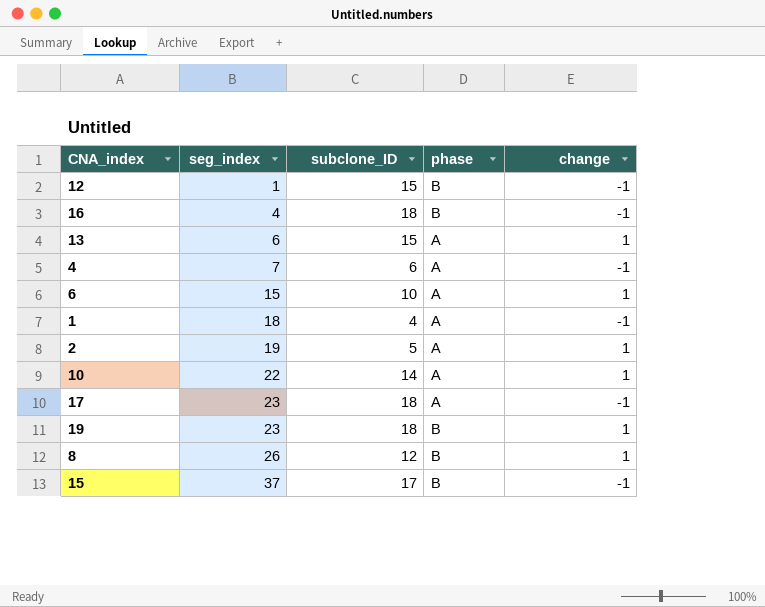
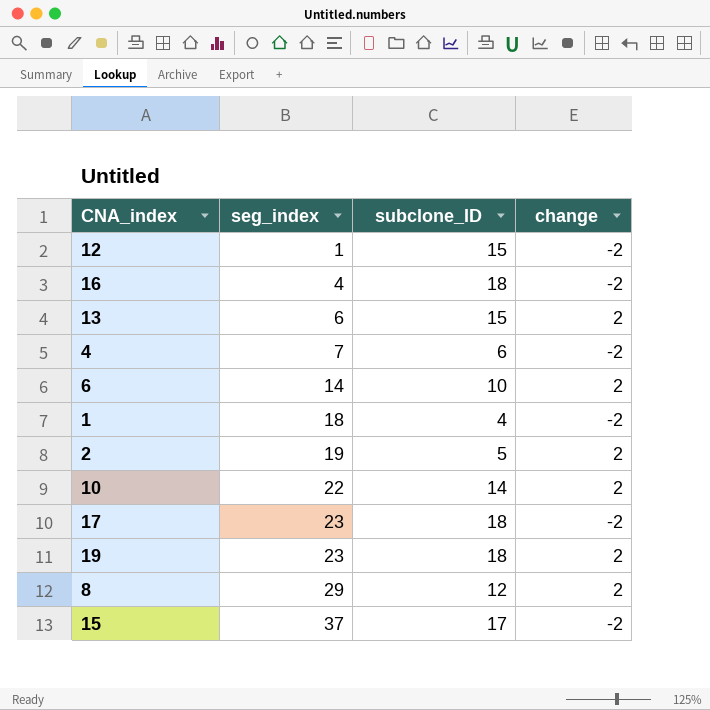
column phase | position: 4 -> none
12 | change: -1 -> -2
16 | change: -1 -> -2
13 | change: 1 -> 2
4 | change: -1 -> -2
6 | seg_index: 15 -> 14
6 | change: 1 -> 2
1 | change: -1 -> -2
2 | change: 1 -> 2
10 | change: 1 -> 2
17 | change: -1 -> -2
19 | change: 1 -> 2
8 | seg_index: 26 -> 29
8 | change: 1 -> 2
15 | change: -1 -> -2

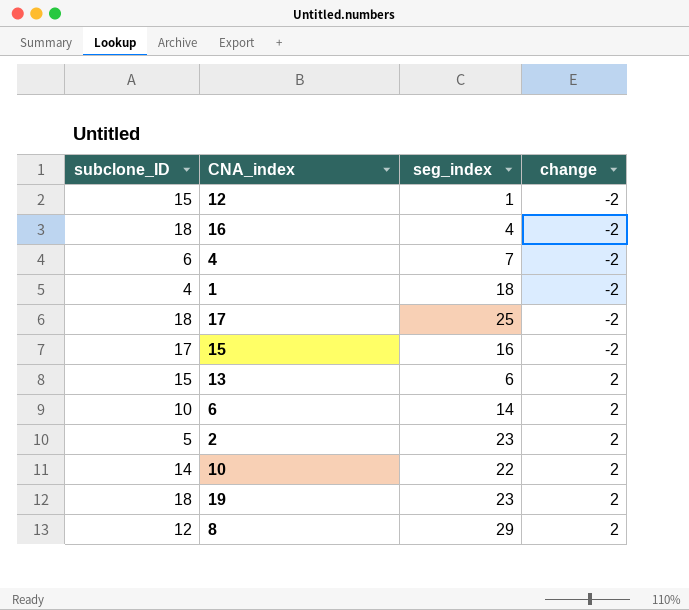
row order: seg_index ascending -> change ascending
column subclone_ID | position: 3 -> 1
17 | seg_index: 23 -> 25
15 | seg_index: 37 -> 16
2 | seg_index: 19 -> 23

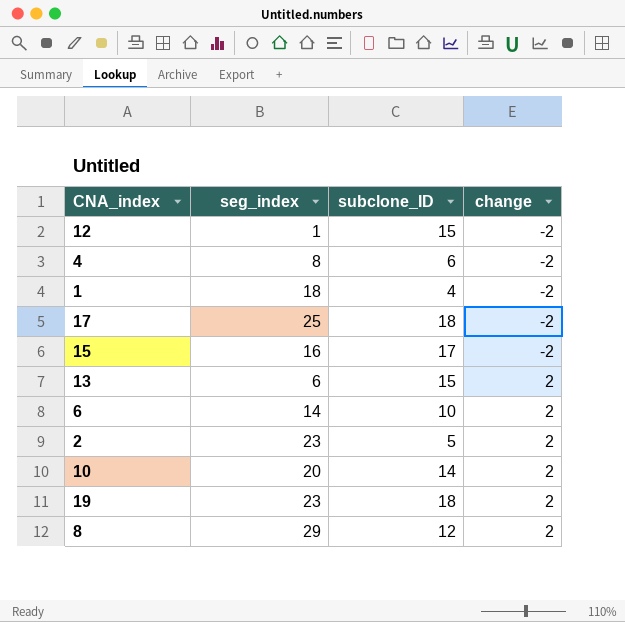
column subclone_ID | position: 1 -> 3
row 16: 18 | 4 | -2 -> none
4 | seg_index: 7 -> 8
10 | seg_index: 22 -> 20

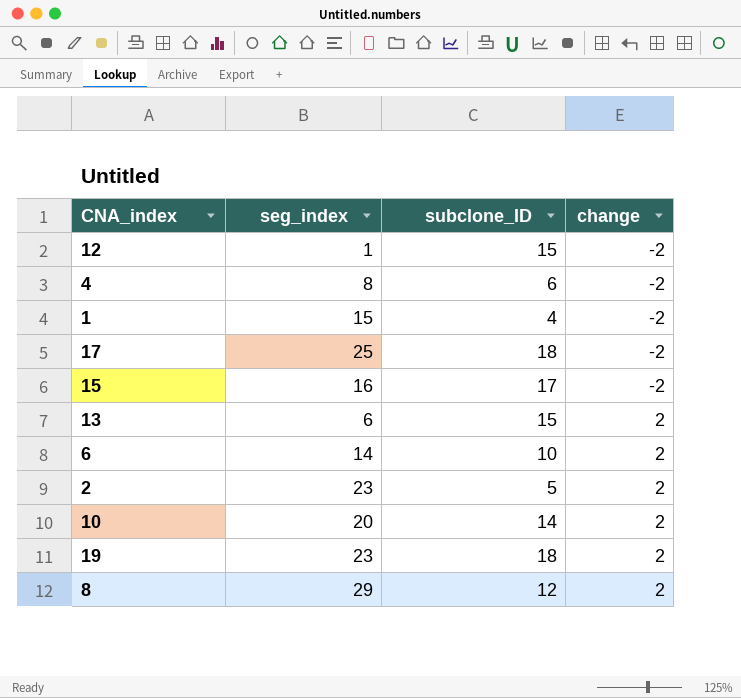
1 | seg_index: 18 -> 15

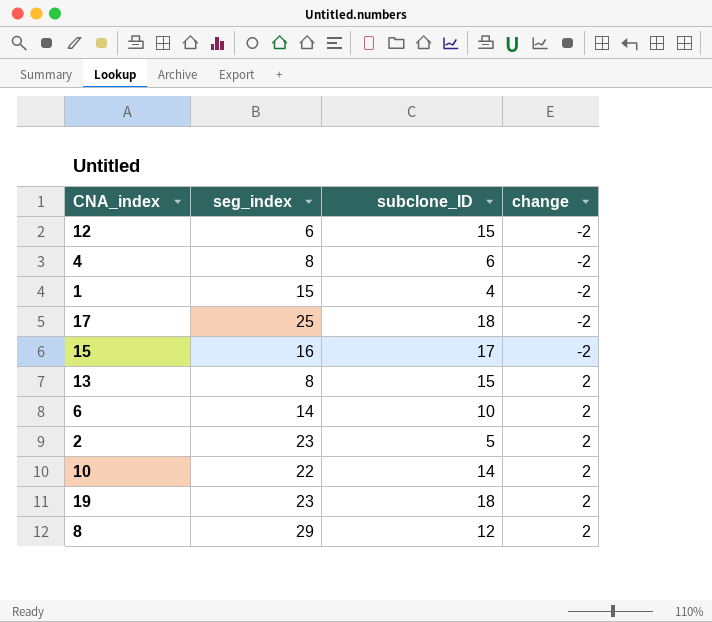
12 | seg_index: 1 -> 6
13 | seg_index: 6 -> 8
10 | seg_index: 20 -> 22

